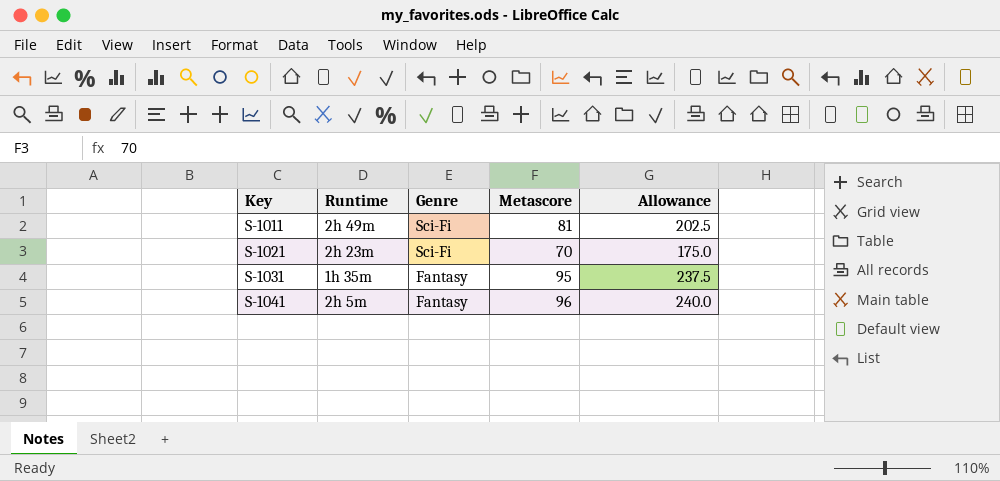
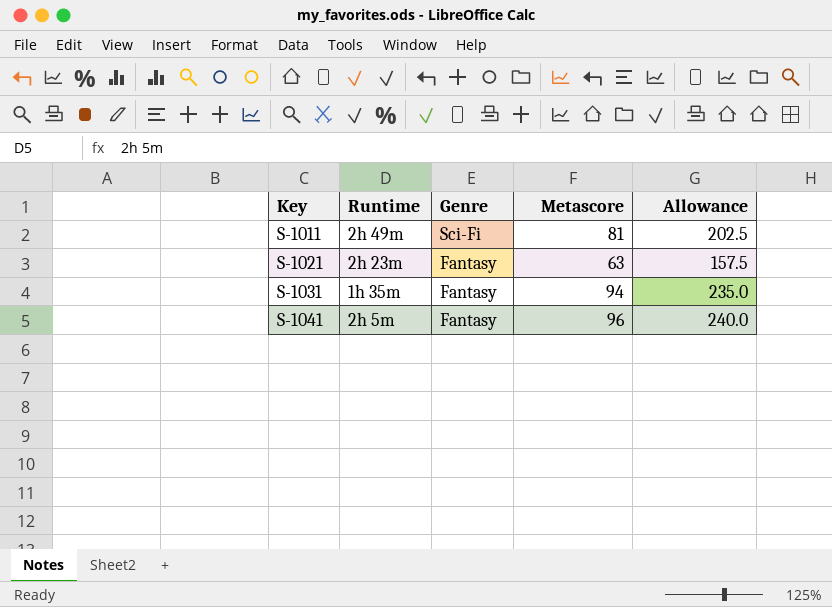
S-1021 | Genre: Sci-Fi -> Fantasy
S-1021 | Metascore: 70 -> 63
S-1021 | Allowance: 175.0 -> 157.5
S-1031 | Metascore: 95 -> 94
S-1031 | Allowance: 237.5 -> 235.0

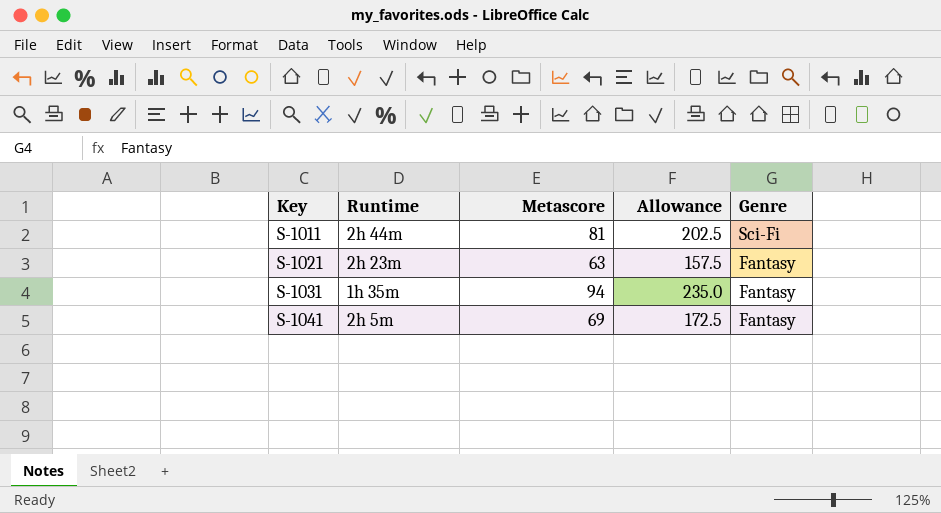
column Genre | position: 3 -> 5
S-1011 | Runtime: 2h 49m -> 2h 44m
S-1041 | Metascore: 96 -> 69
S-1041 | Allowance: 240.0 -> 172.5

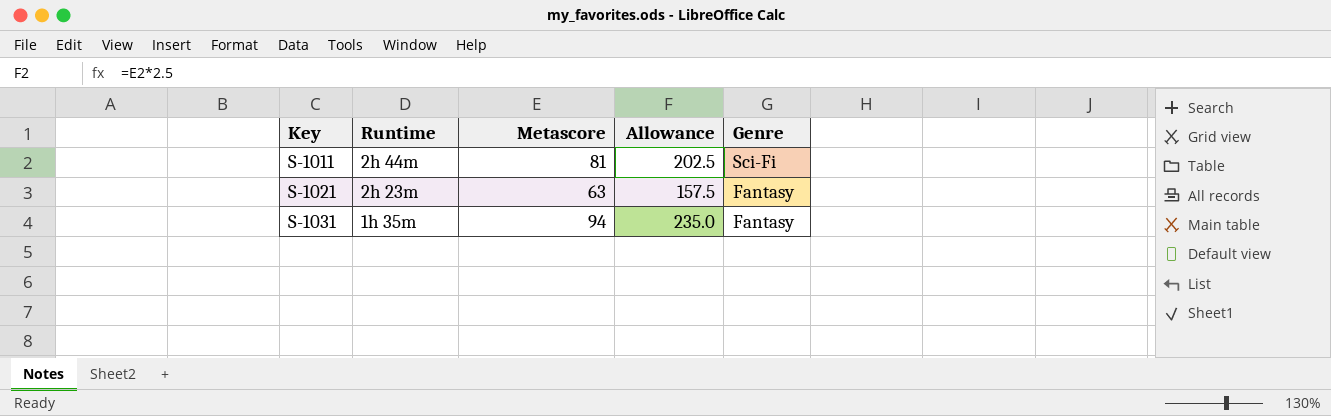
row S-1041: 2h 5m | 69 | 172.5 | Fantasy -> none

